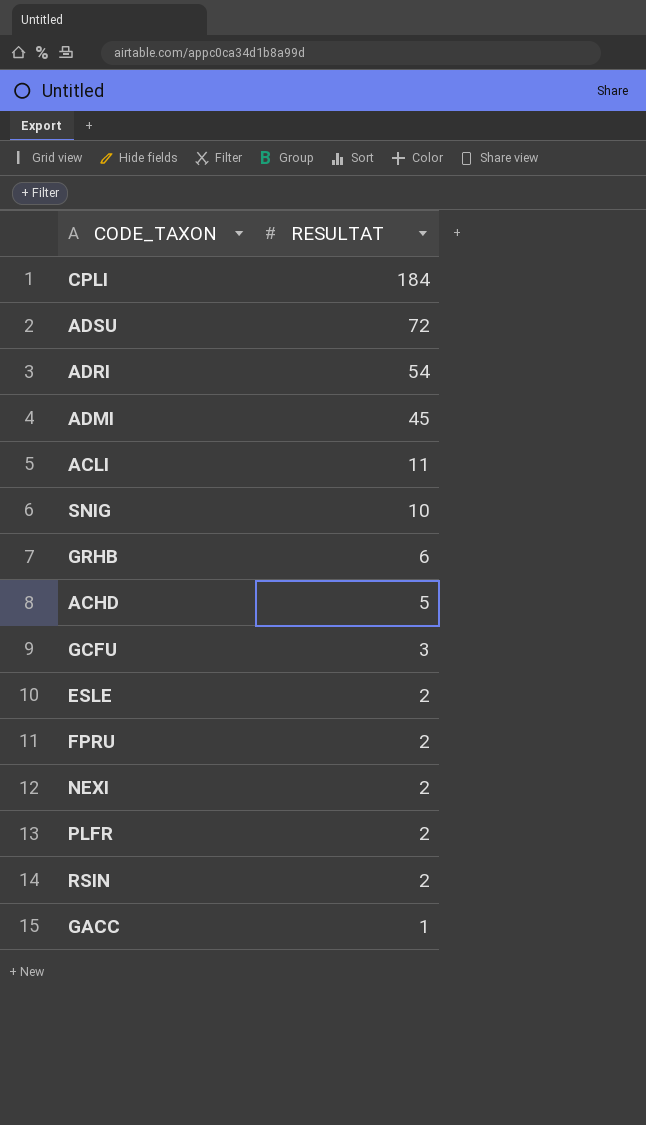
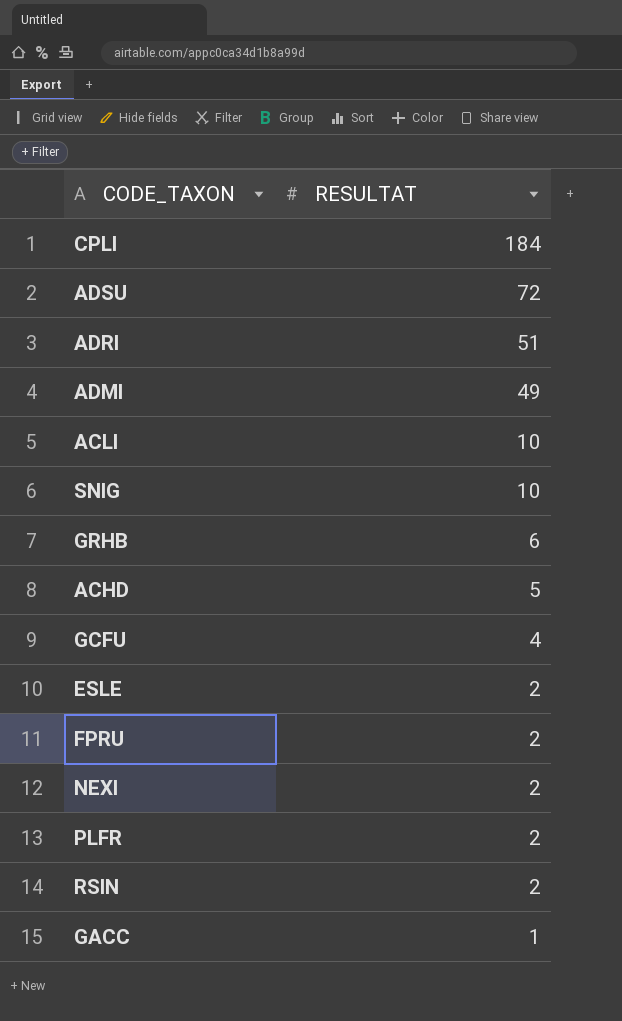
ADRI | RESULTAT: 54 -> 51
ADMI | RESULTAT: 45 -> 49
ACLI | RESULTAT: 11 -> 10
GCFU | RESULTAT: 3 -> 4

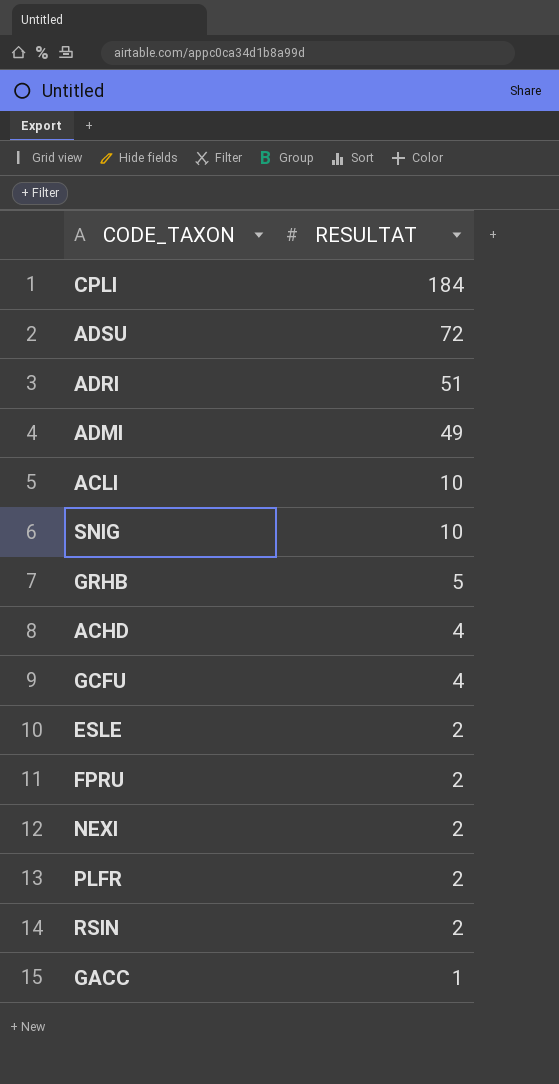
GRHB | RESULTAT: 6 -> 5
ACHD | RESULTAT: 5 -> 4

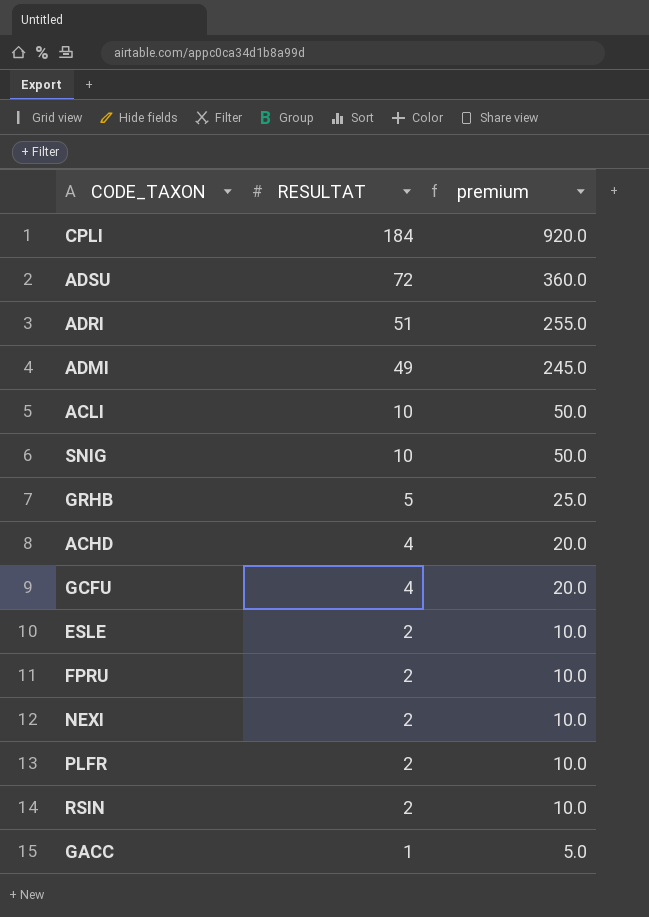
column premium | formula: none -> [RESULTAT] * 5

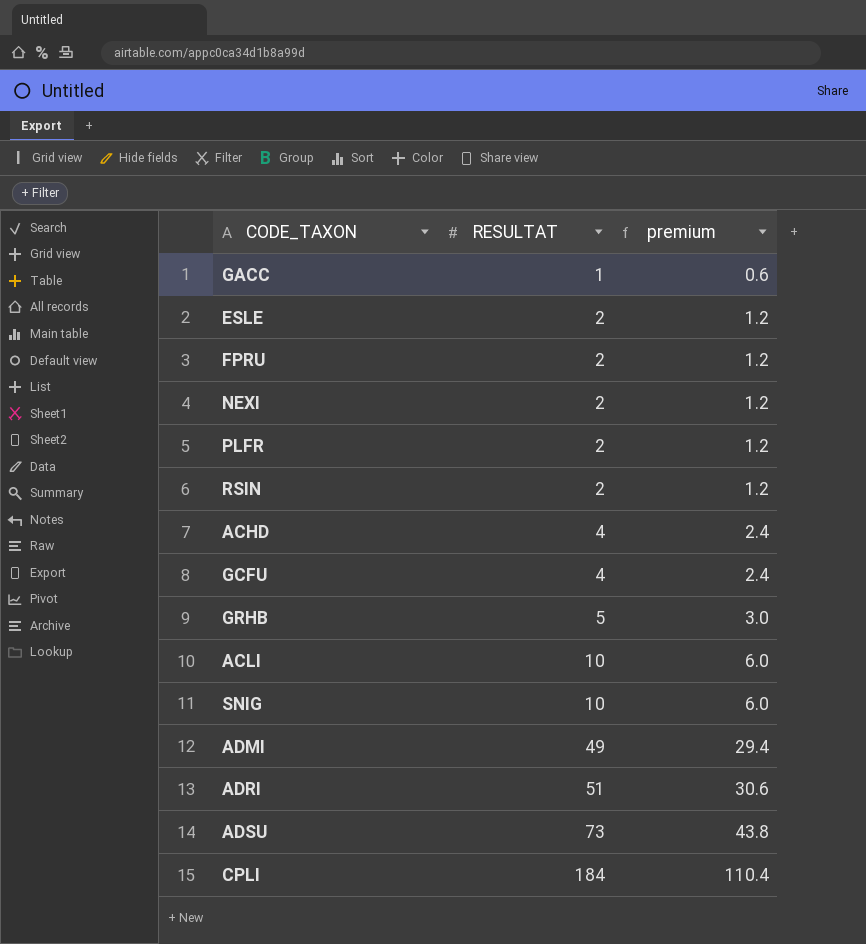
row order: RESULTAT descending -> RESULTAT ascending
column premium | formula: [RESULTAT] * 5 -> [RESULTAT] * 0.6
ADSU | RESULTAT: 72 -> 73

